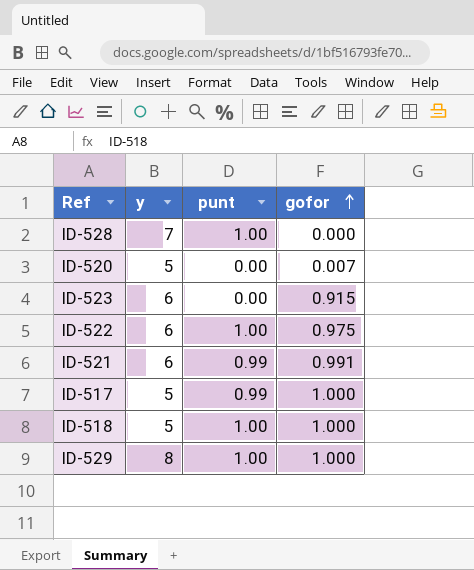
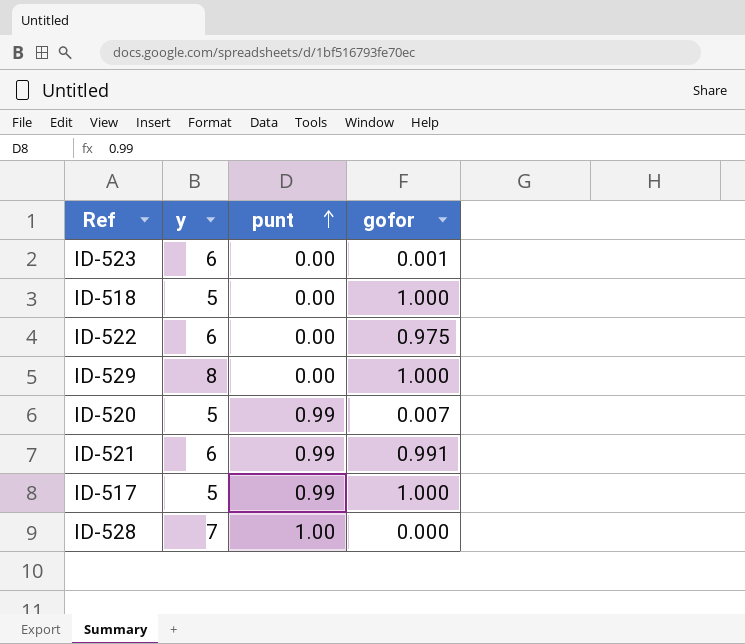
row order: gofor ascending -> punt ascending
ID-523 | gofor: 0.915 -> 0.001
ID-518 | punt: 1.00 -> 0.00
ID-522 | punt: 1.00 -> 0.00
ID-529 | punt: 1.00 -> 0.00
ID-520 | punt: 0.00 -> 0.99

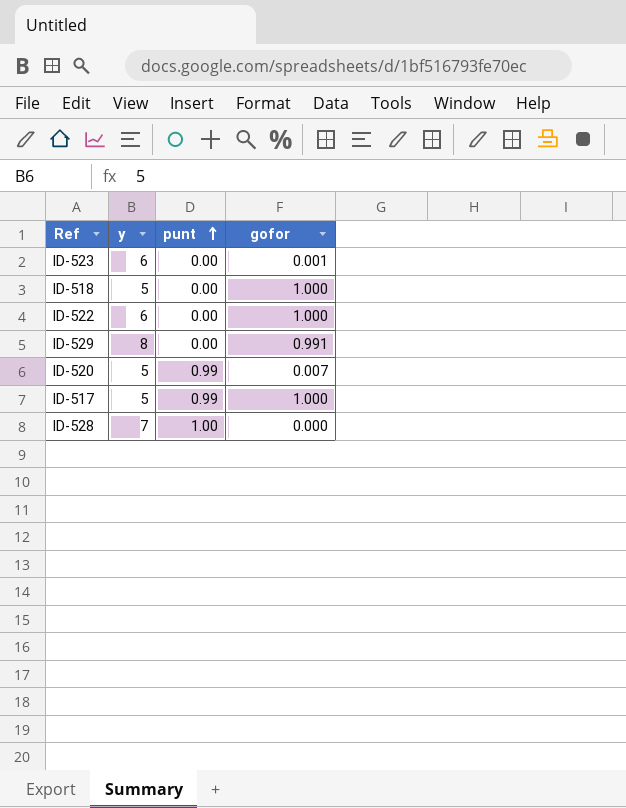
row ID-521: 6 | 0.99 | 0.991 -> none
ID-522 | gofor: 0.975 -> 1.000
ID-529 | gofor: 1.000 -> 0.991

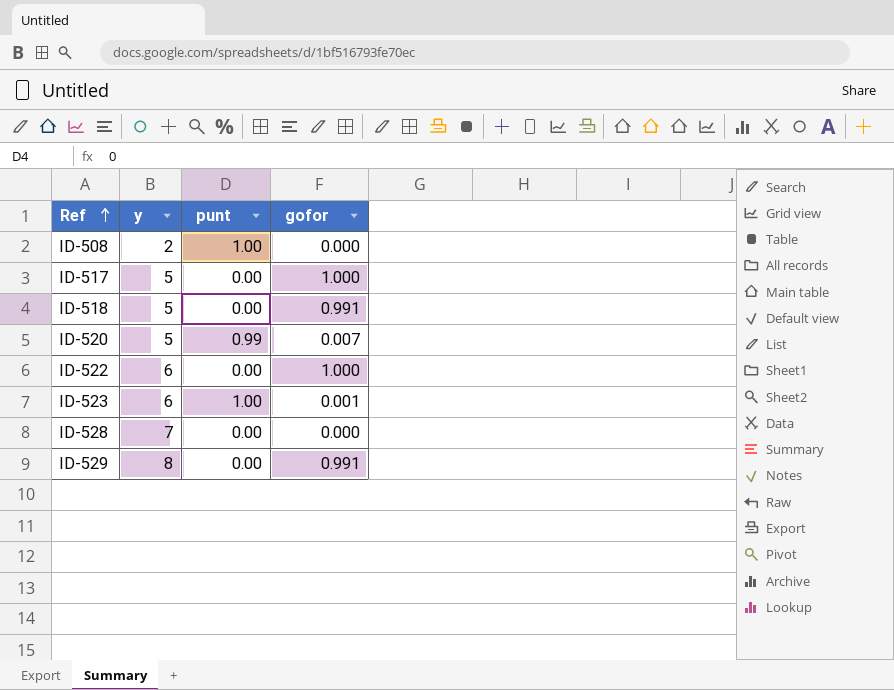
row order: punt ascending -> Ref ascending
row ID-508: none -> 2 | 1.00 | 0.000
ID-517 | punt: 0.99 -> 0.00
ID-518 | gofor: 1.000 -> 0.991
ID-523 | punt: 0.00 -> 1.00
ID-528 | punt: 1.00 -> 0.00

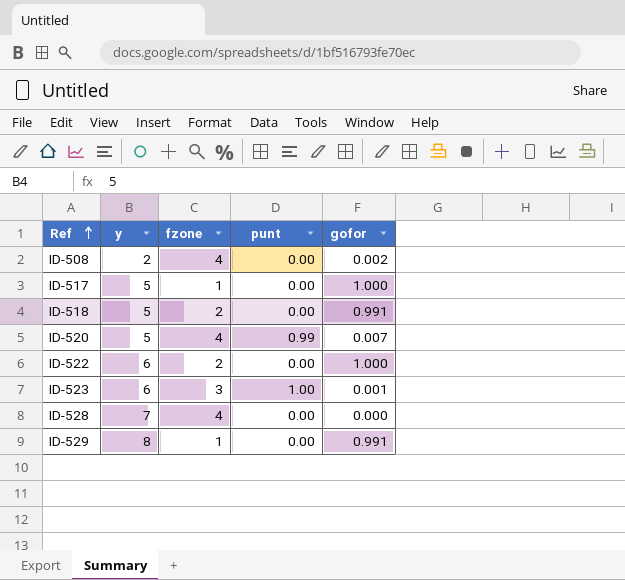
column fzone | position: none -> 3
ID-508 | punt: 1.00 -> 0.00
ID-508 | gofor: 0.000 -> 0.002

